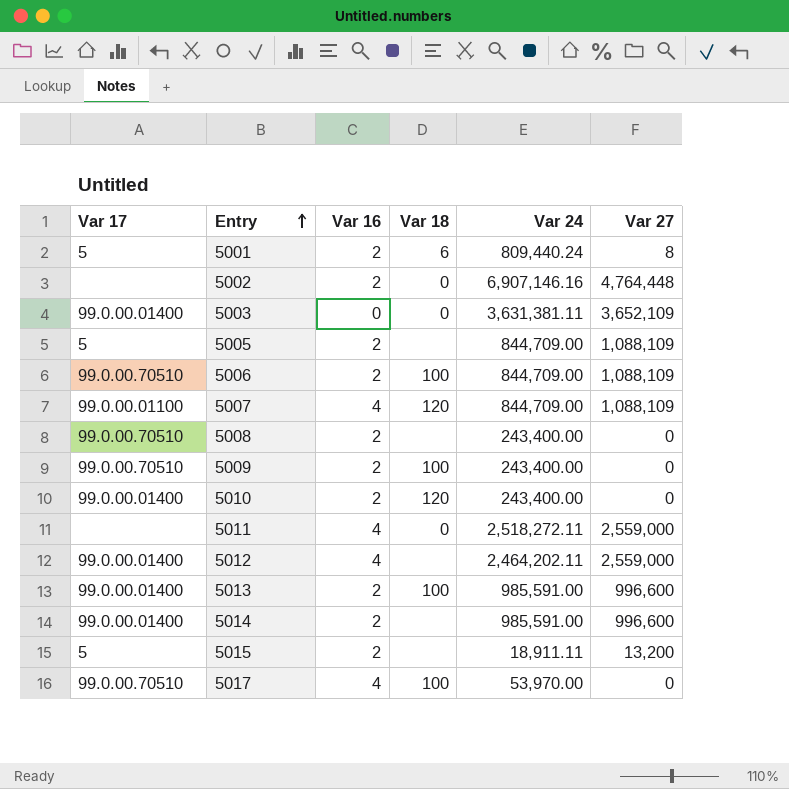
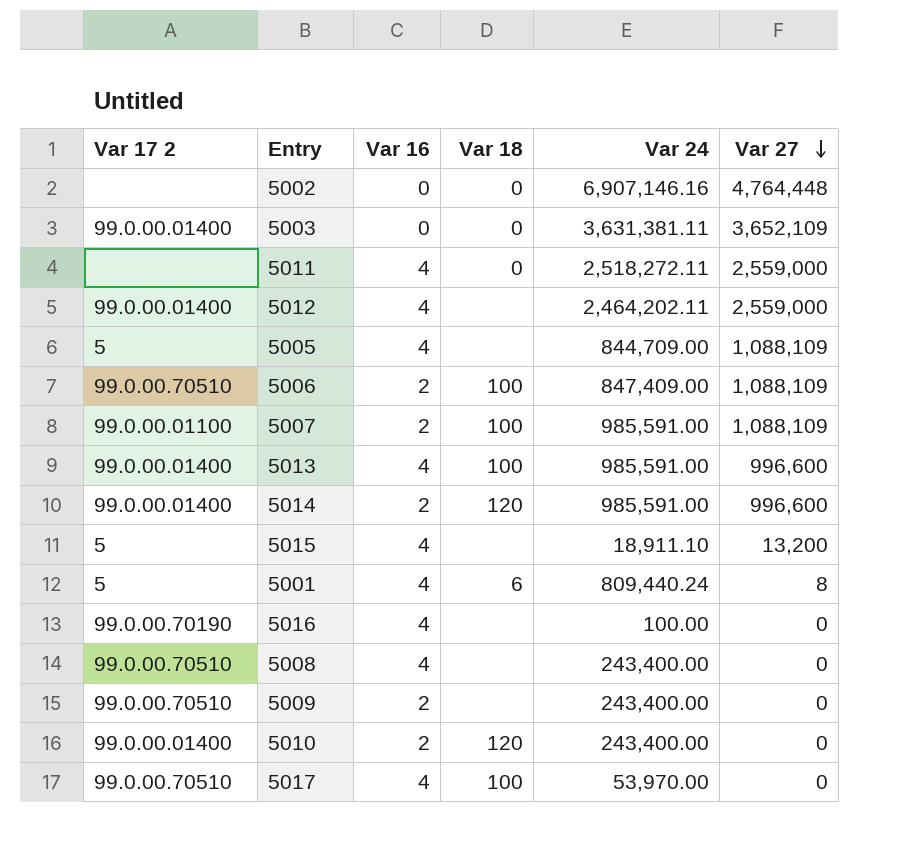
row order: Entry ascending -> Var 27 descending
column name: Var 17 -> Var 17 2
5002 | Var 16: 2 -> 0
5005 | Var 16: 2 -> 4
5006 | Var 24: 844,709.00 -> 847,409.00
5007 | Var 16: 4 -> 2
5007 | Var 18: 120 -> 100
5007 | Var 24: 844,709.00 -> 985,591.00
5013 | Var 16: 2 -> 4
5014 | Var 18: none -> 120
5015 | Var 16: 2 -> 4
5015 | Var 24: 18,911.11 -> 18,911.10
5001 | Var 16: 2 -> 4
row 5016: none -> 99.0.00.70190 | 4 | none | 100.00 | 0
5008 | Var 16: 2 -> 4
5009 | Var 18: 100 -> none

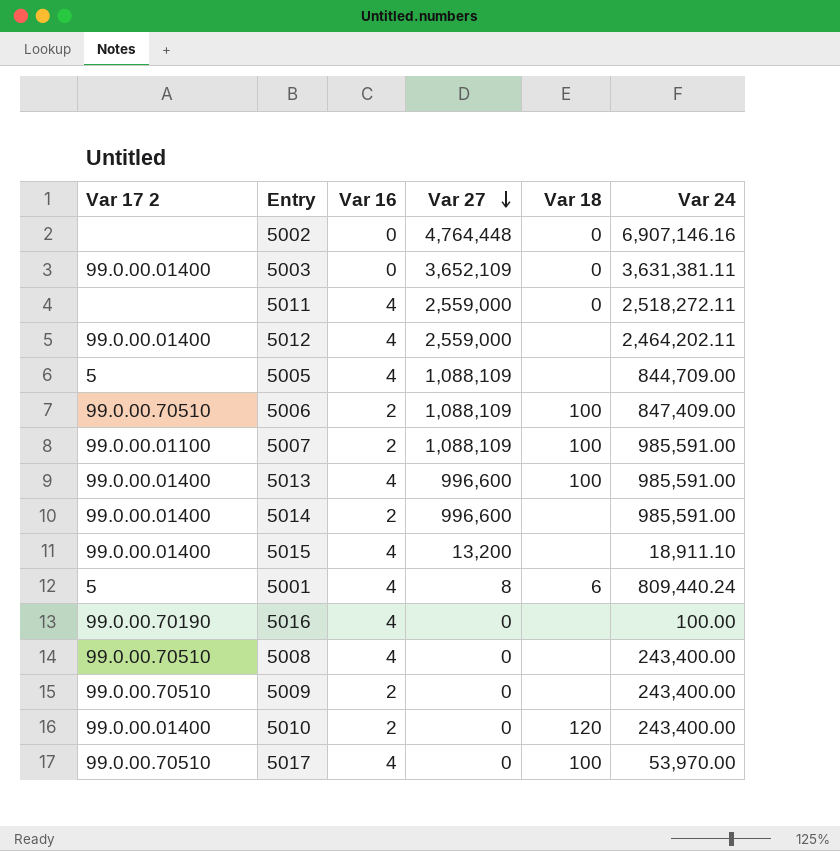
column Var 27 | position: 6 -> 4
5014 | Var 18: 120 -> none
5015 | Var 17 2: 5 -> 99.0.00.01400

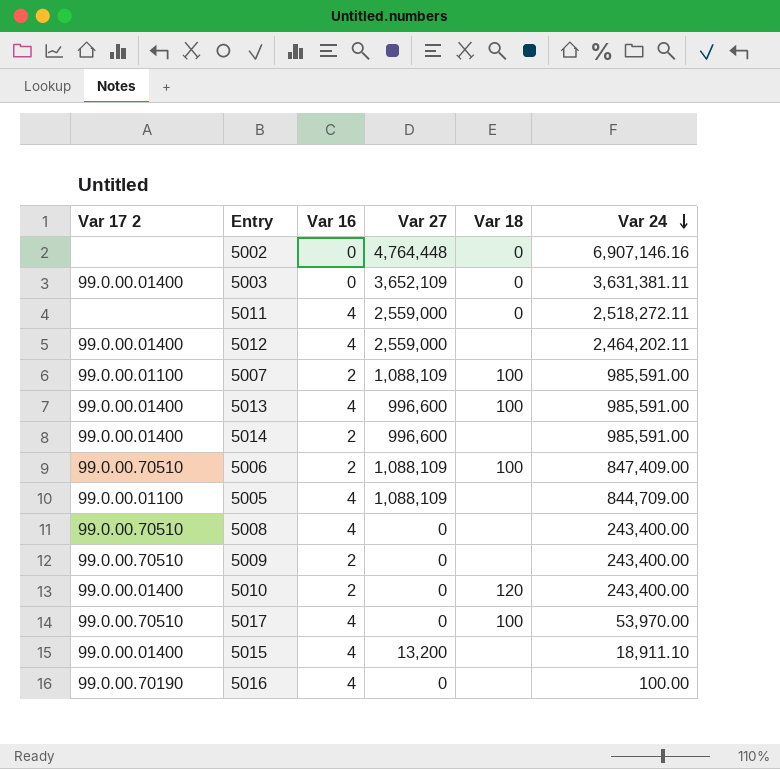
row order: Var 27 descending -> Var 24 descending
row 5001: 5 | 4 | 8 | 6 | 809,440.24 -> none
5005 | Var 17 2: 5 -> 99.0.00.01100

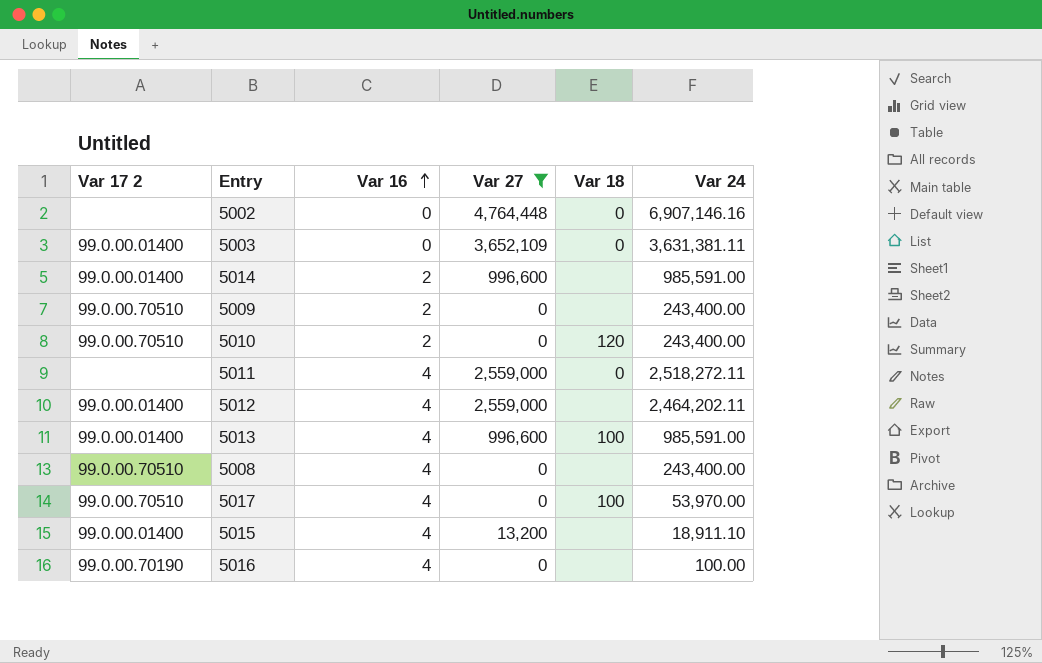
filter: none -> Var 27 != 1,088,109
row order: Var 24 descending -> Var 16 ascending
5010 | Var 17 2: 99.0.00.01400 -> 99.0.00.70510

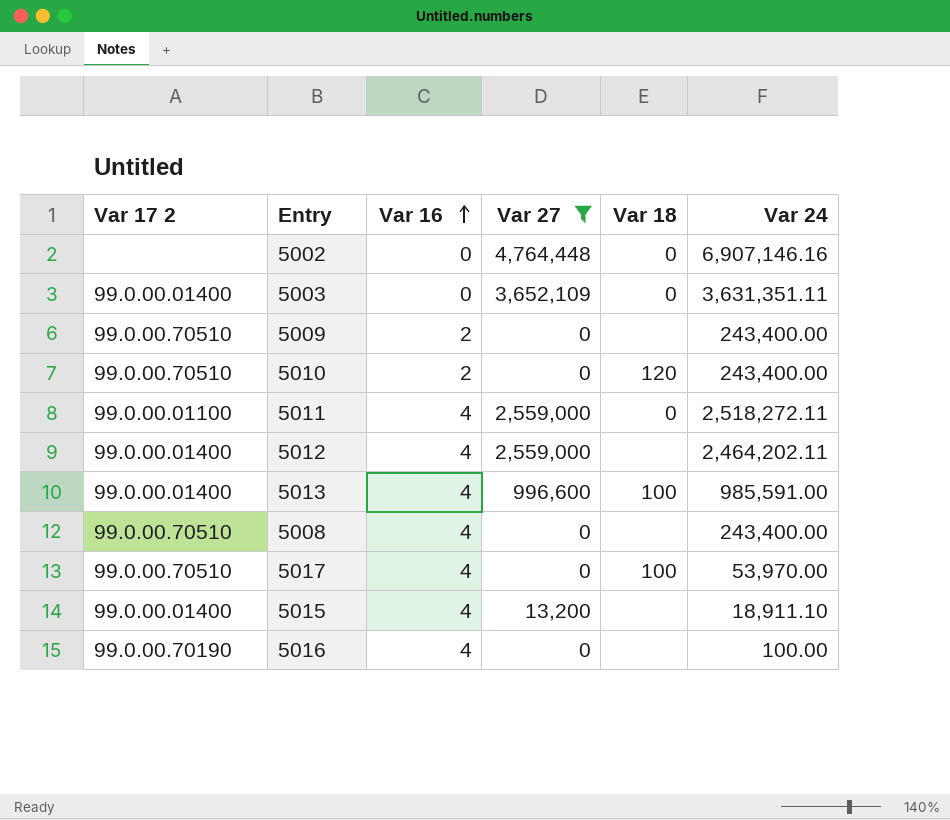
row 5014: 99.0.00.01400 | 2 | 996,600 | none | 985,591.00 -> none
5003 | Var 24: 3,631,381.11 -> 3,631,351.11
5011 | Var 17 2: none -> 99.0.00.01100

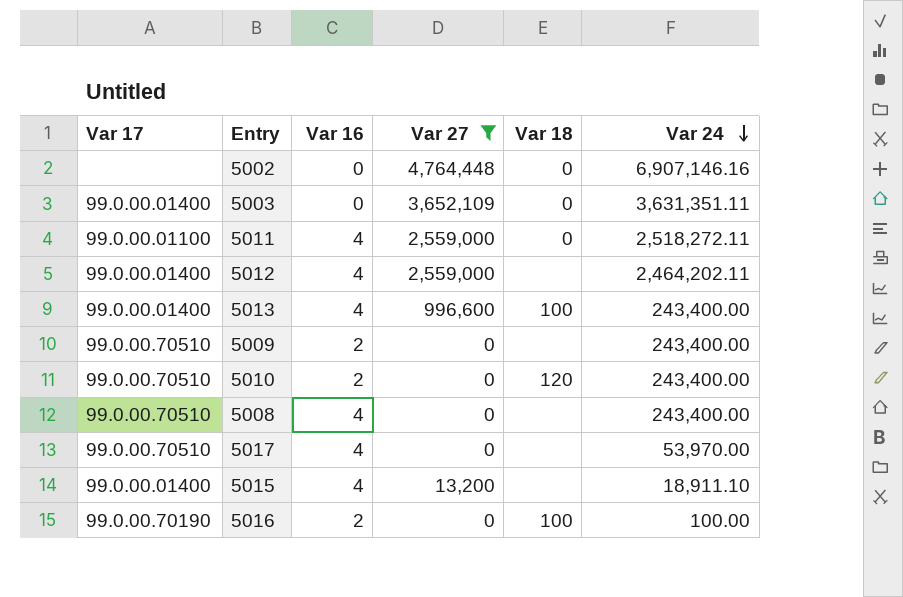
row order: Var 16 ascending -> Var 24 descending
column name: Var 17 2 -> Var 17
5013 | Var 24: 985,591.00 -> 243,400.00
5017 | Var 18: 100 -> none
5016 | Var 16: 4 -> 2
5016 | Var 18: none -> 100

